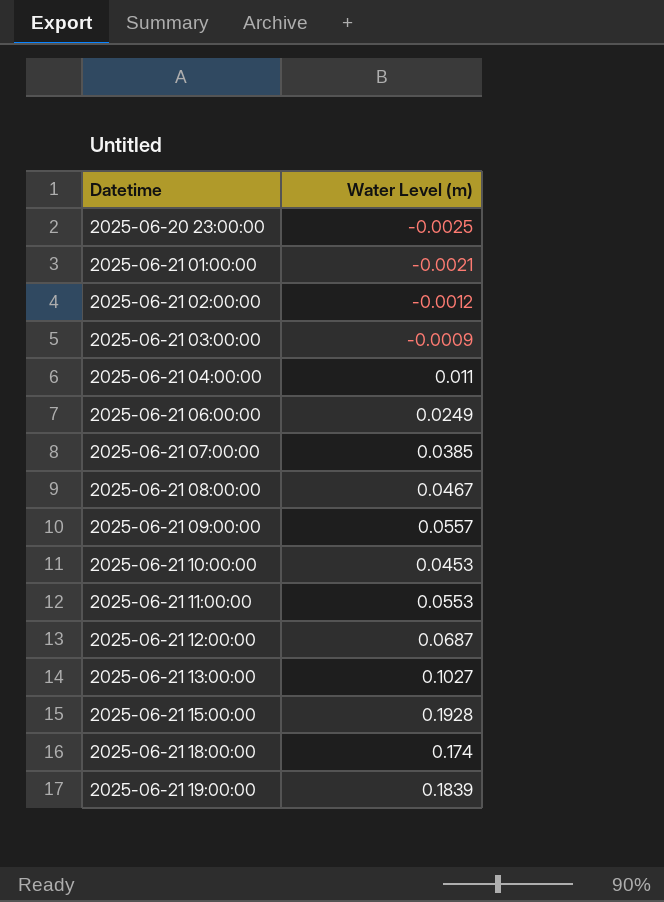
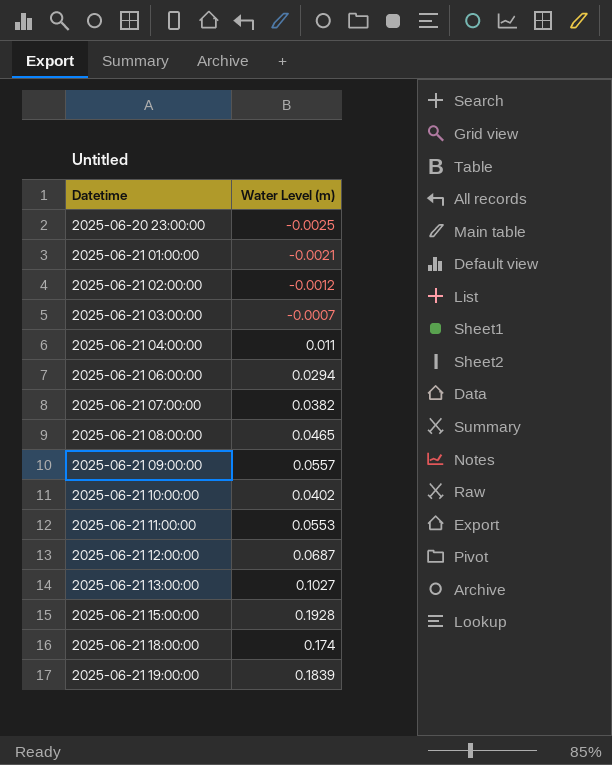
2025-06-21 03:00:00 | Water Level (m): -0.0009 -> -0.0007
2025-06-21 06:00:00 | Water Level (m): 0.0249 -> 0.0294
2025-06-21 07:00:00 | Water Level (m): 0.0385 -> 0.0382
2025-06-21 08:00:00 | Water Level (m): 0.0467 -> 0.0465
2025-06-21 10:00:00 | Water Level (m): 0.0453 -> 0.0402

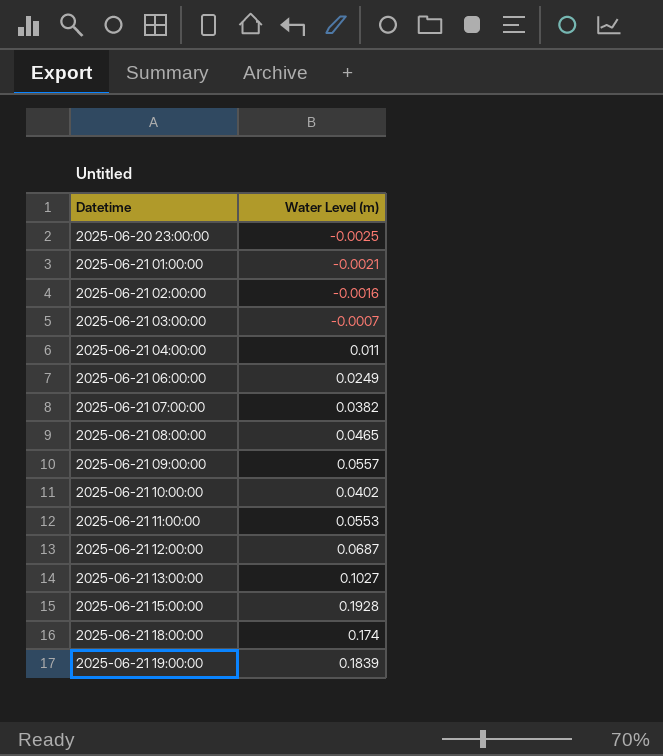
2025-06-21 02:00:00 | Water Level (m): -0.0012 -> -0.0016
2025-06-21 06:00:00 | Water Level (m): 0.0294 -> 0.0249

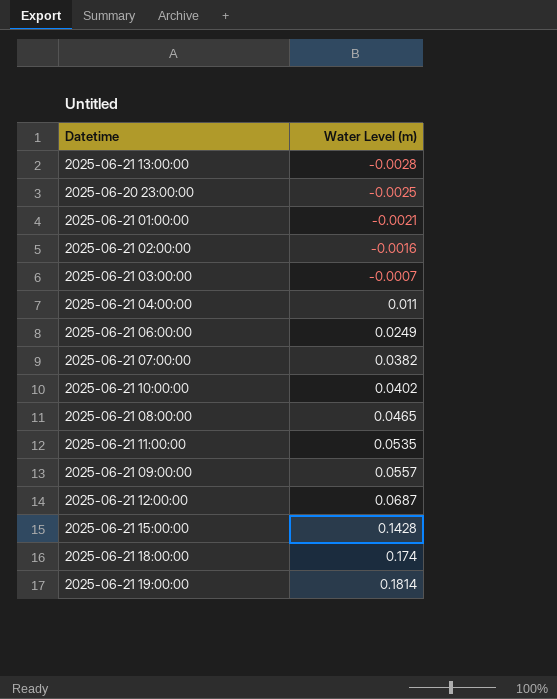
row order: Datetime ascending -> Water Level (m) ascending
2025-06-21 13:00:00 | Water Level (m): 0.1027 -> -0.0028
2025-06-21 11:00:00 | Water Level (m): 0.0553 -> 0.0535
2025-06-21 15:00:00 | Water Level (m): 0.1928 -> 0.1428
2025-06-21 19:00:00 | Water Level (m): 0.1839 -> 0.1814

